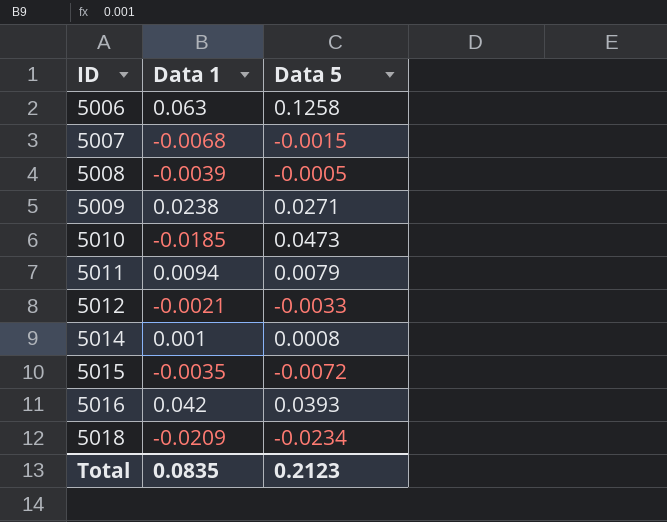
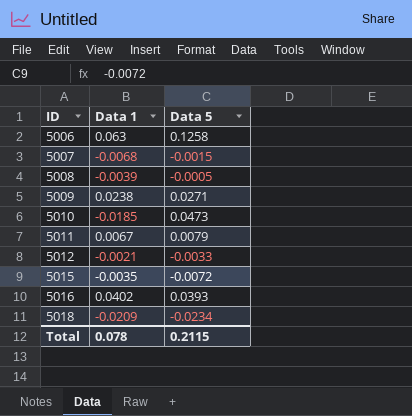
row 5014: 0.001 | 0.0008 -> none
5011 | Data 1: 0.0094 -> 0.0067
5016 | Data 1: 0.042 -> 0.0402
Total | Data 1: 0.0835 -> 0.078
Total | Data 5: 0.2123 -> 0.2115

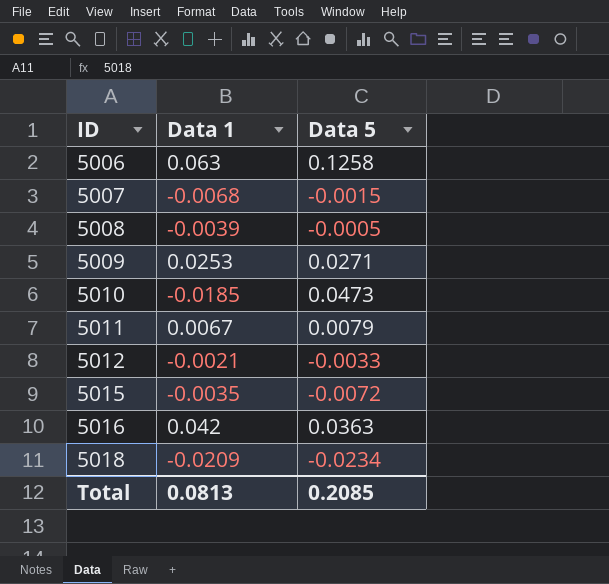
5009 | Data 1: 0.0238 -> 0.0253
5016 | Data 1: 0.0402 -> 0.042
5016 | Data 5: 0.0393 -> 0.0363
Total | Data 1: 0.078 -> 0.0813
Total | Data 5: 0.2115 -> 0.2085

